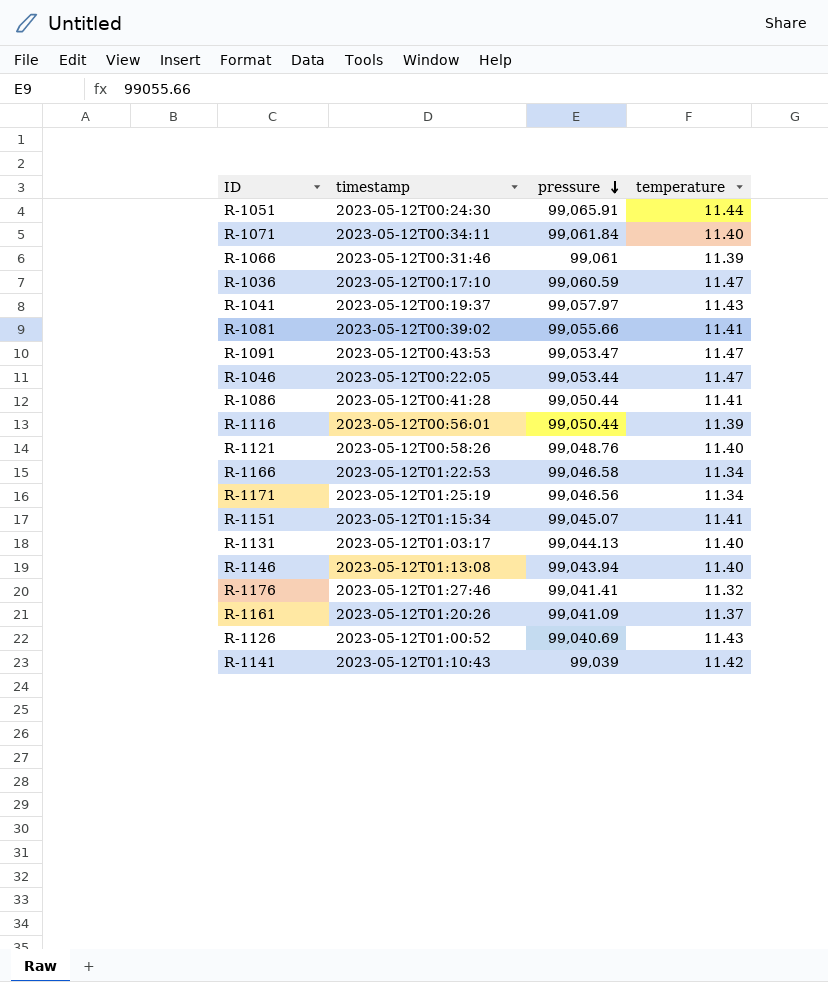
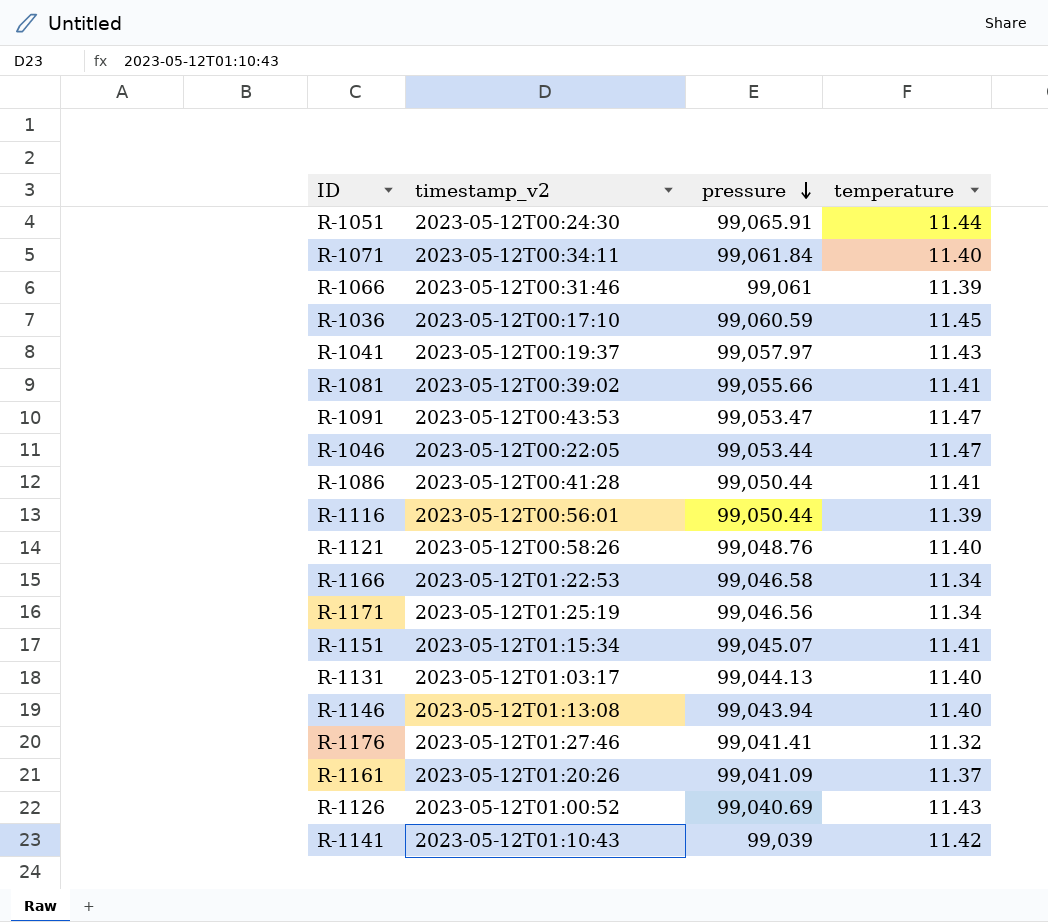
column name: timestamp -> timestamp_v2
R-1036 | temperature: 11.47 -> 11.45

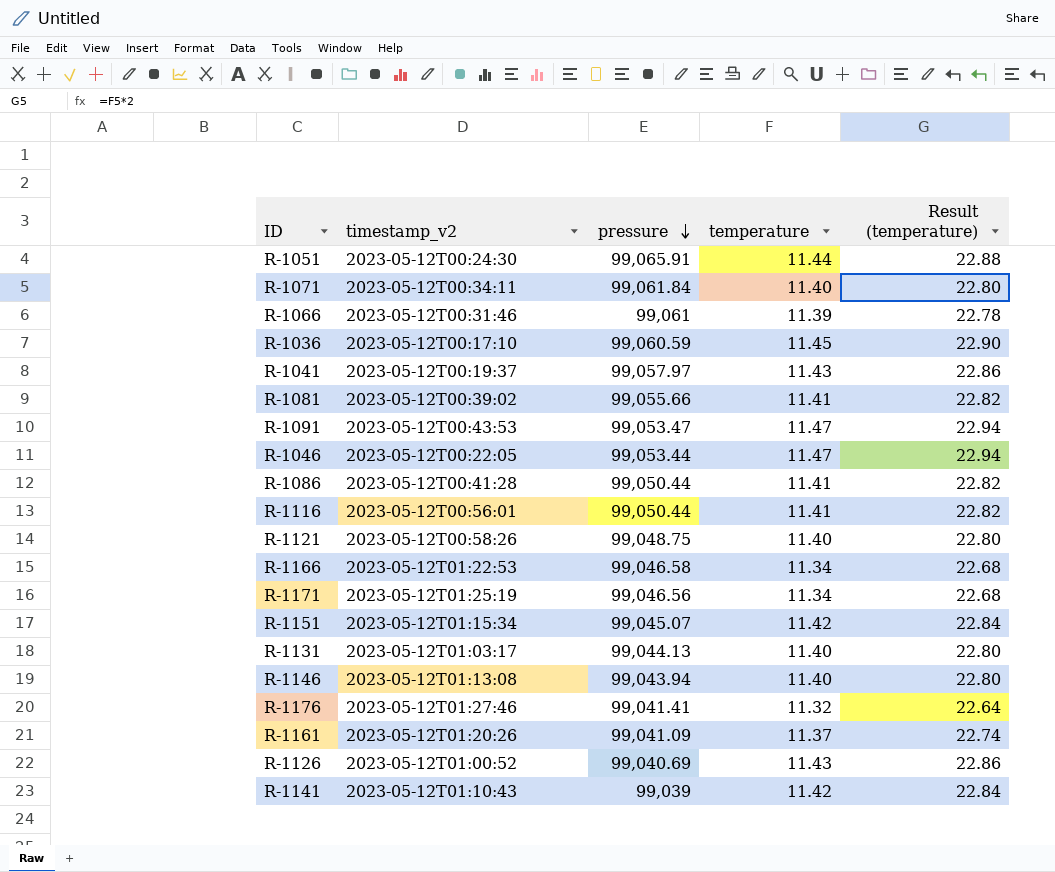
column Result (temperature) | formula: none -> [temperature] * 2
R-1116 | temperature: 11.39 -> 11.41
R-1121 | pressure: 99,048.76 -> 99,048.75
R-1151 | temperature: 11.41 -> 11.42

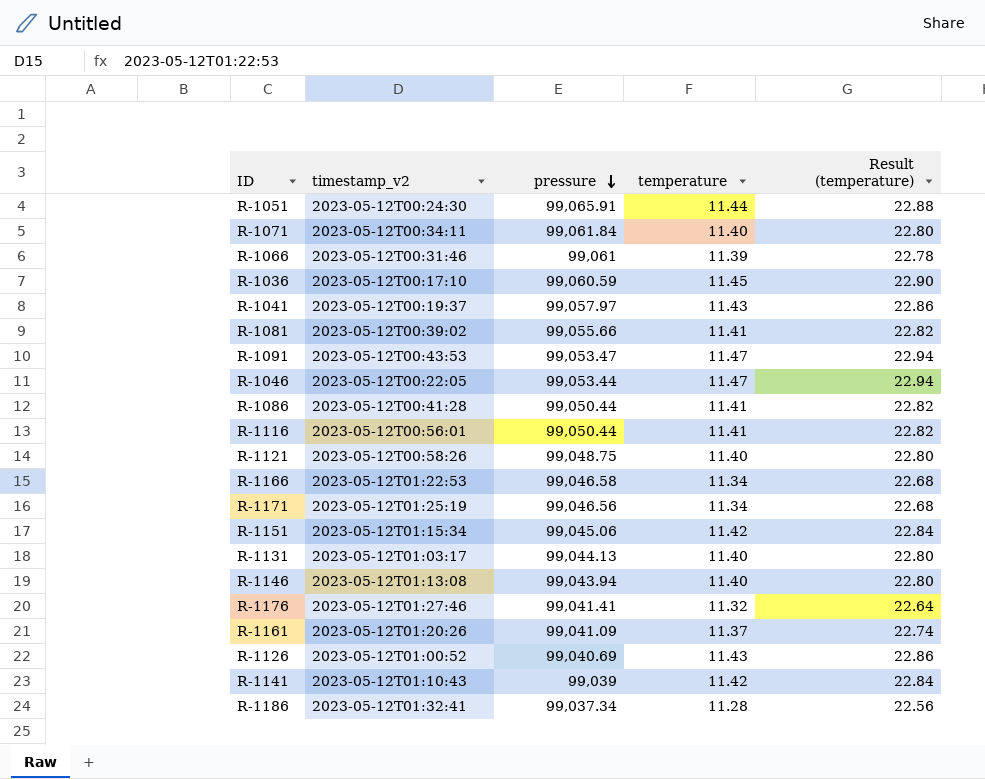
R-1151 | pressure: 99,045.07 -> 99,045.06
row R-1186: none -> 2023-05-12T01:32:41 | 99,037.34 | 11.28 | 22.56

